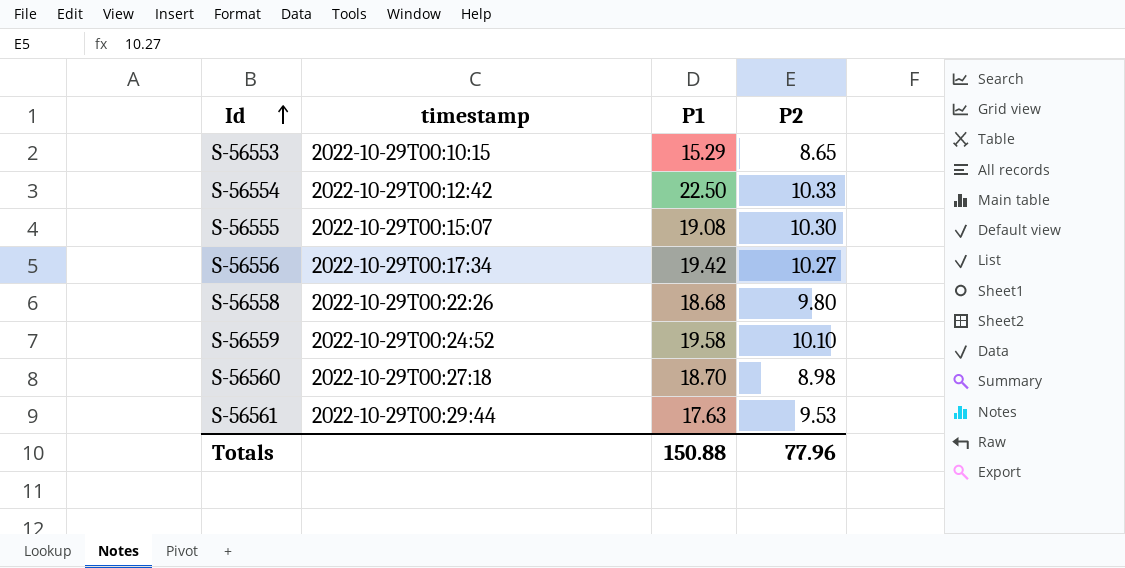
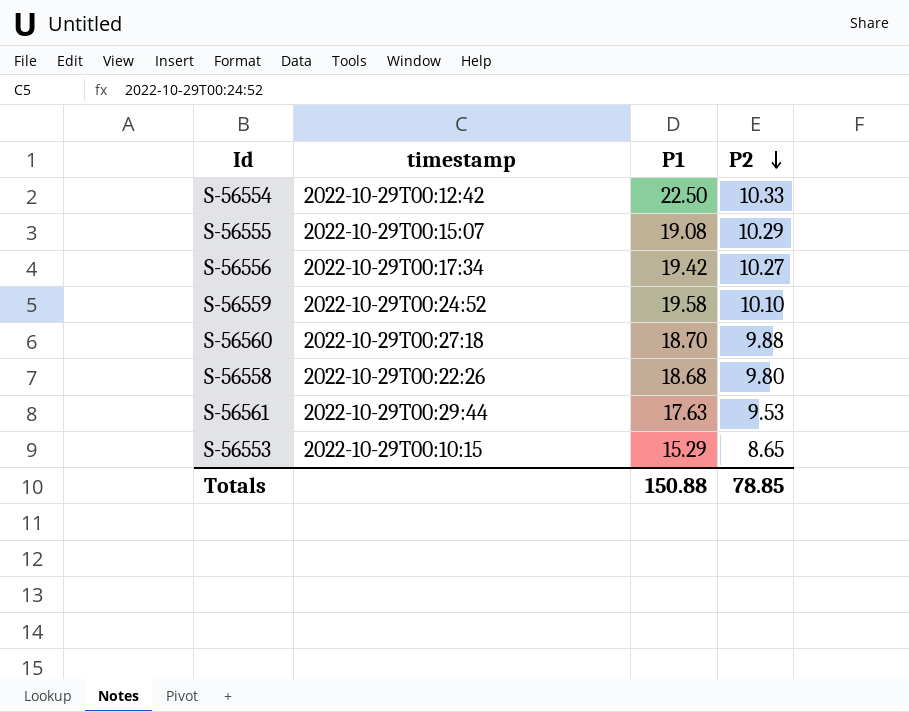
row order: Id ascending -> P2 descending
S-56555 | P2: 10.30 -> 10.29
S-56560 | P2: 8.98 -> 9.88
Totals | P2: 77.96 -> 78.85

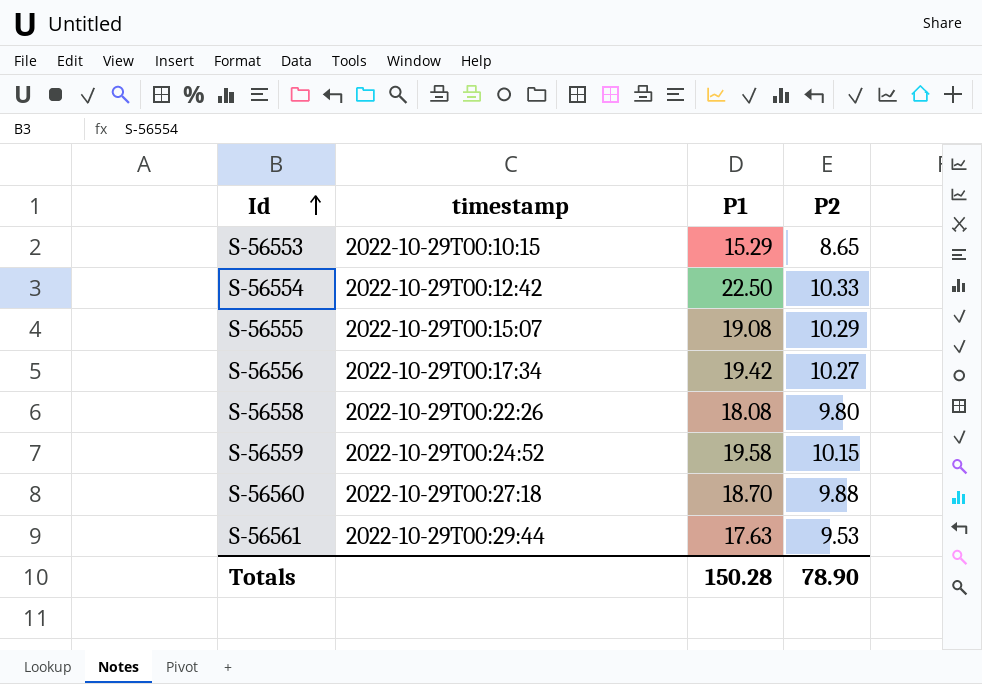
row order: P2 descending -> Id ascending
S-56558 | P1: 18.68 -> 18.08
S-56559 | P2: 10.10 -> 10.15
Totals | P1: 150.88 -> 150.28
Totals | P2: 78.85 -> 78.90

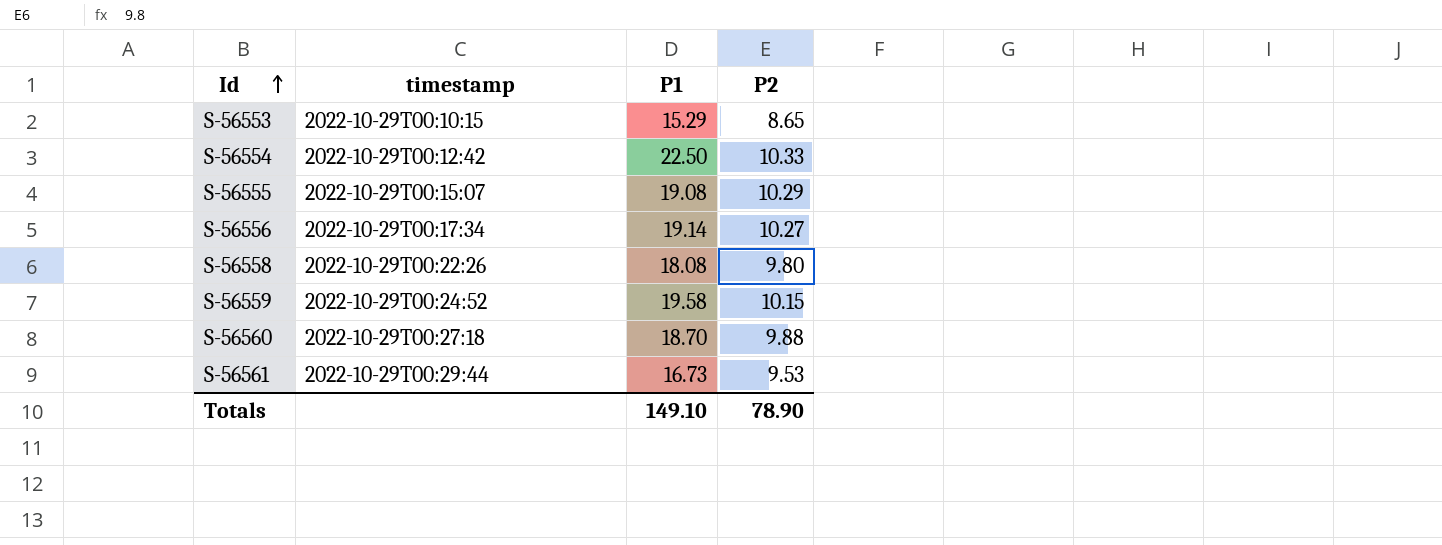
S-56556 | P1: 19.42 -> 19.14
S-56561 | P1: 17.63 -> 16.73
Totals | P1: 150.28 -> 149.10

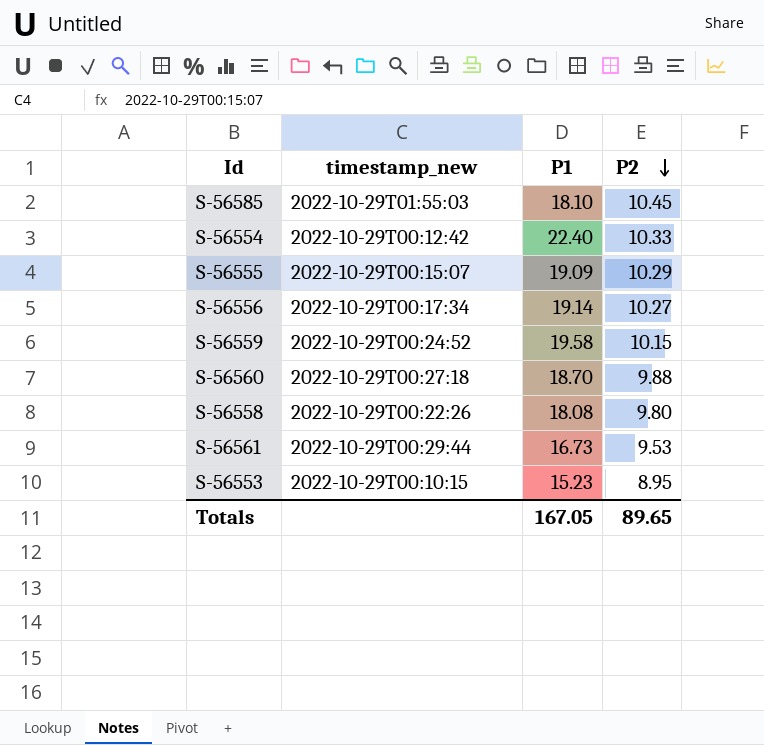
row order: Id ascending -> P2 descending
column name: timestamp -> timestamp_new
row S-56585: none -> 2022-10-29T01:55:03 | 18.10 | 10.45
S-56554 | P1: 22.50 -> 22.40
S-56555 | P1: 19.08 -> 19.09
S-56553 | P1: 15.29 -> 15.23
S-56553 | P2: 8.65 -> 8.95
Totals | P1: 149.10 -> 167.05
Totals | P2: 78.90 -> 89.65

